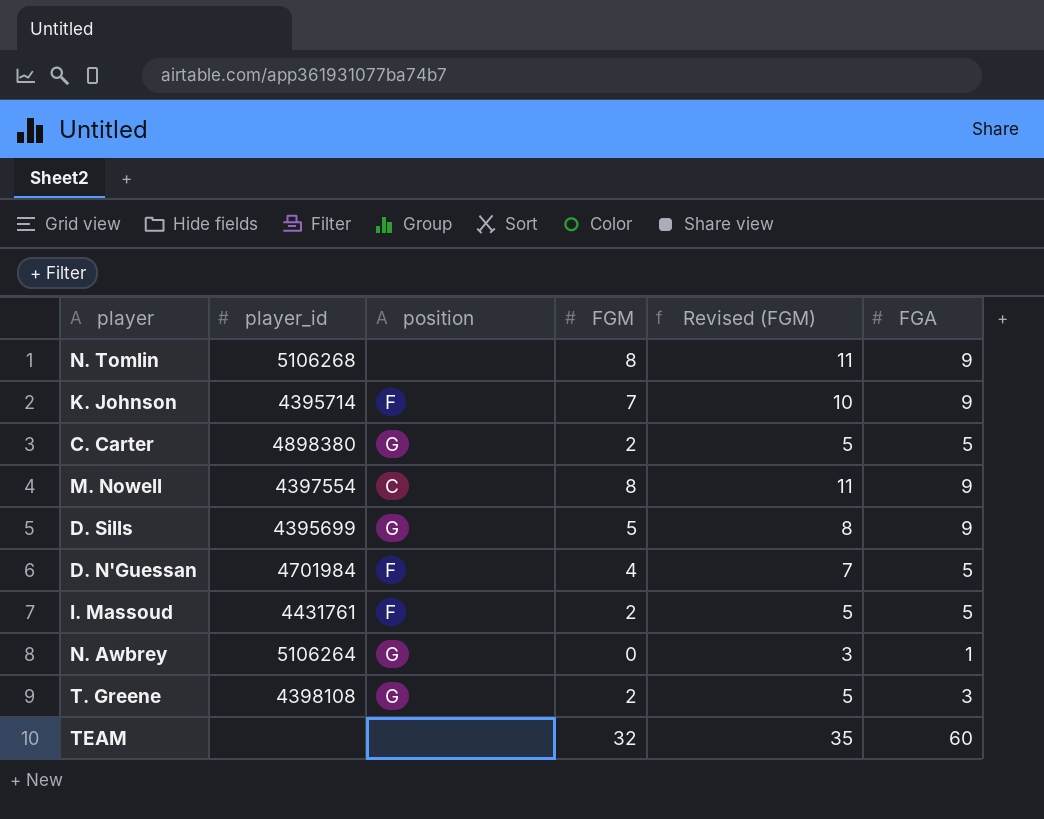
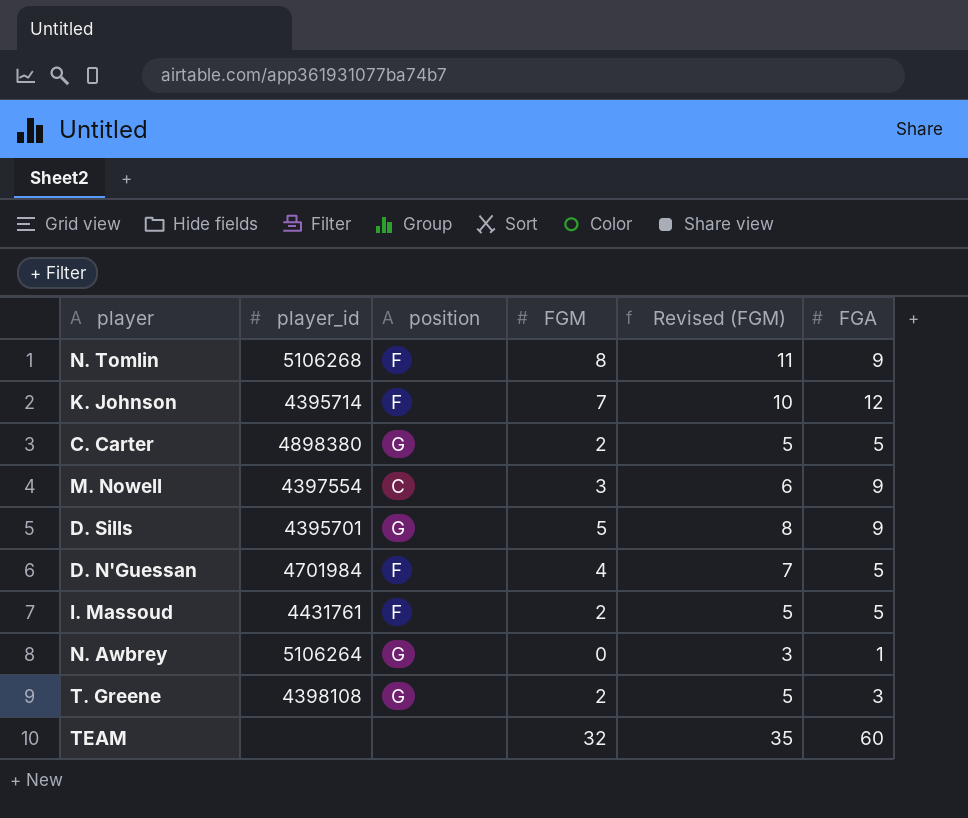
N. Tomlin | position: none -> F
K. Johnson | FGA: 9 -> 12
M. Nowell | FGM: 8 -> 3
M. Nowell | Revised (FGM): 11 -> 6
D. Sills | player_id: 4395699 -> 4395701

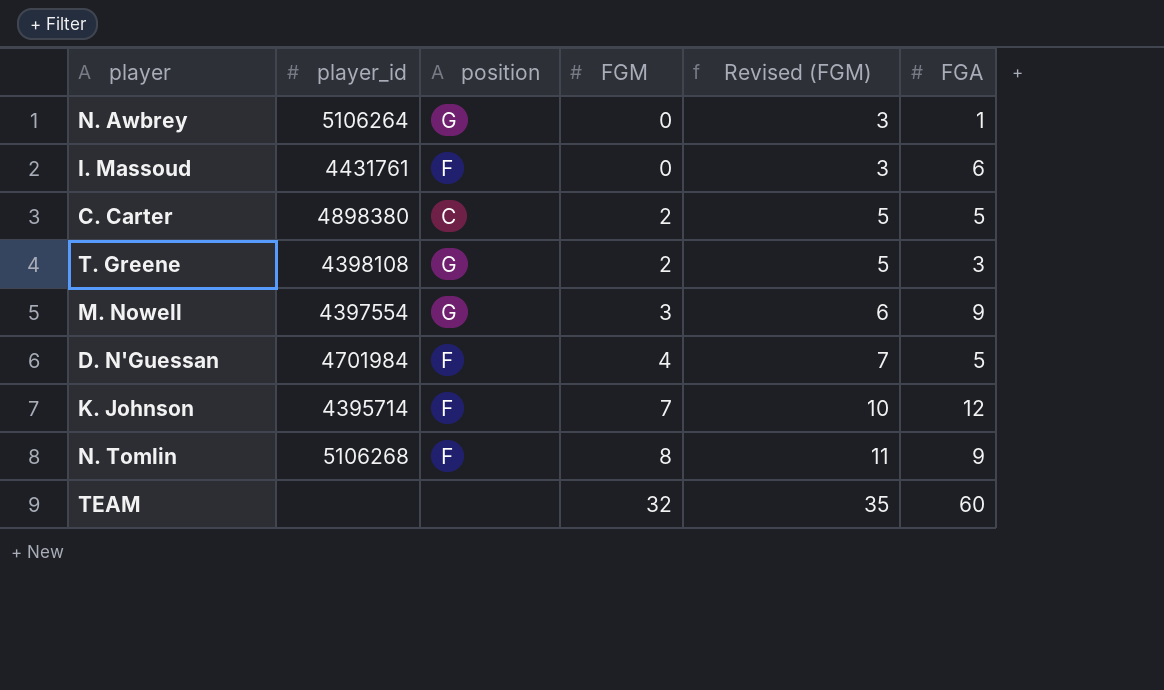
row order: none -> FGM ascending
row D. Sills: 4395701 | G | 5 | 8 | 9 -> none
I. Massoud | FGM: 2 -> 0
I. Massoud | Revised (FGM): 5 -> 3
I. Massoud | FGA: 5 -> 6
C. Carter | position: G -> C
M. Nowell | position: C -> G

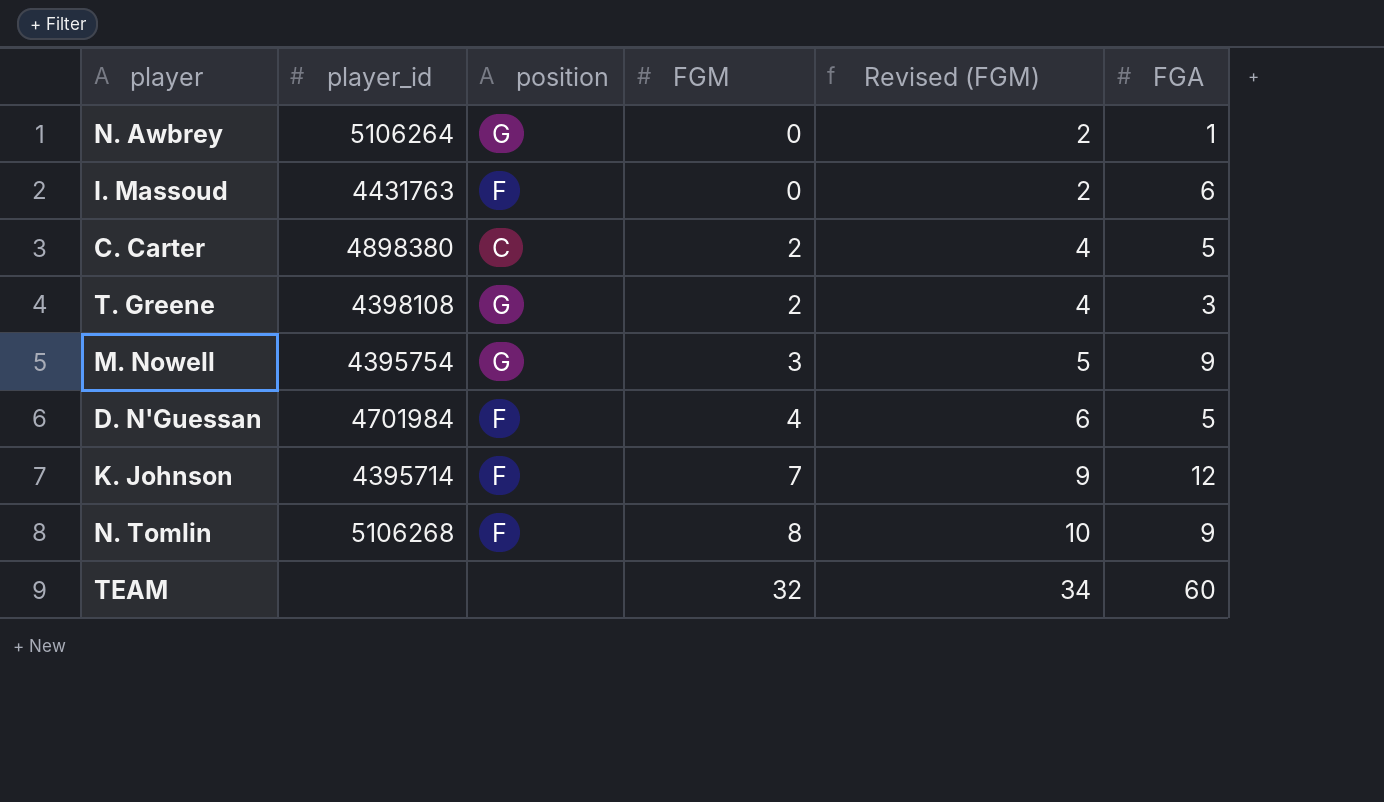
column Revised (FGM) | formula: [FGM] + 3 -> [FGM] + 2
I. Massoud | player_id: 4431761 -> 4431763
M. Nowell | player_id: 4397554 -> 4395754

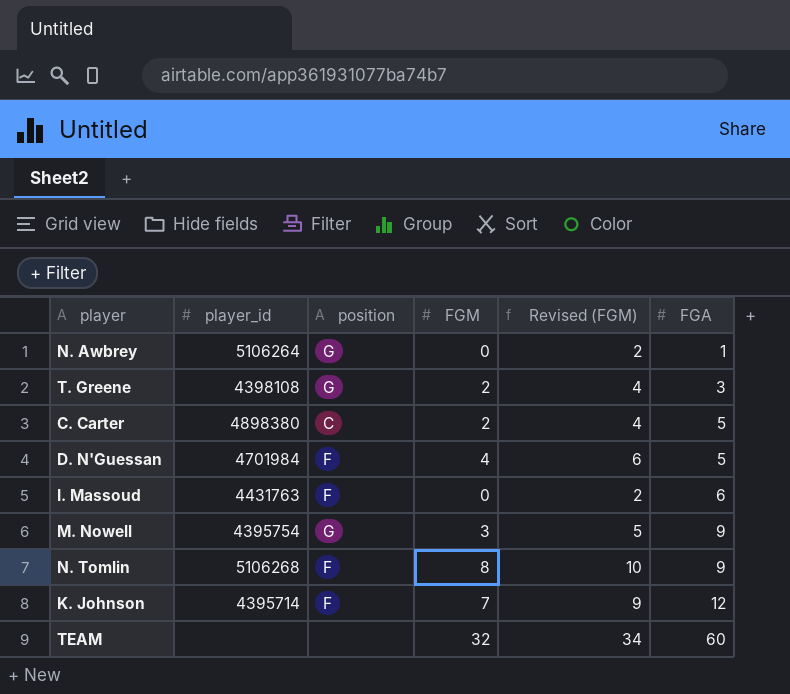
row order: FGM ascending -> FGA ascending

